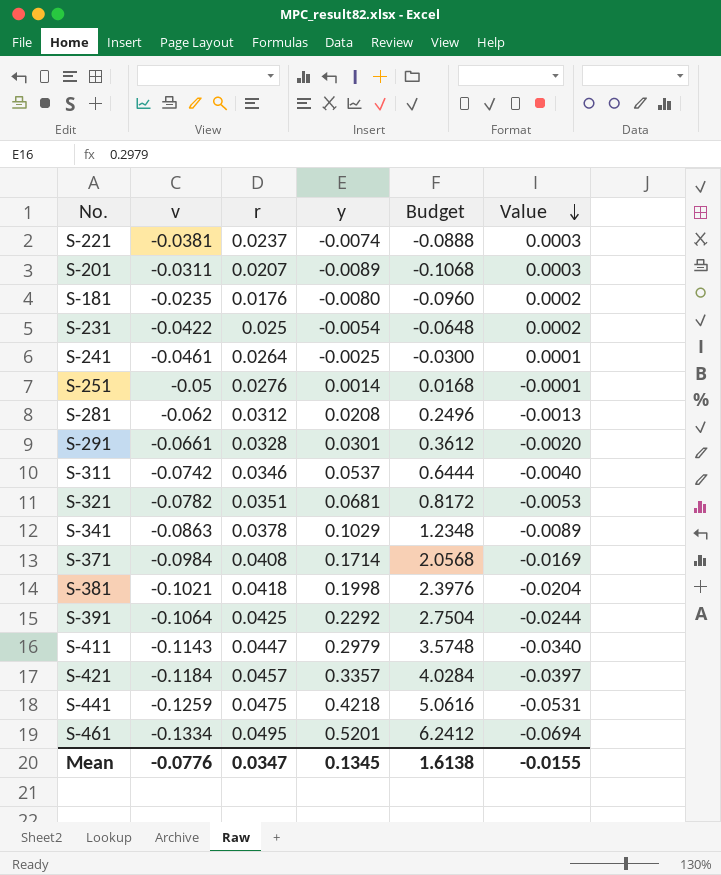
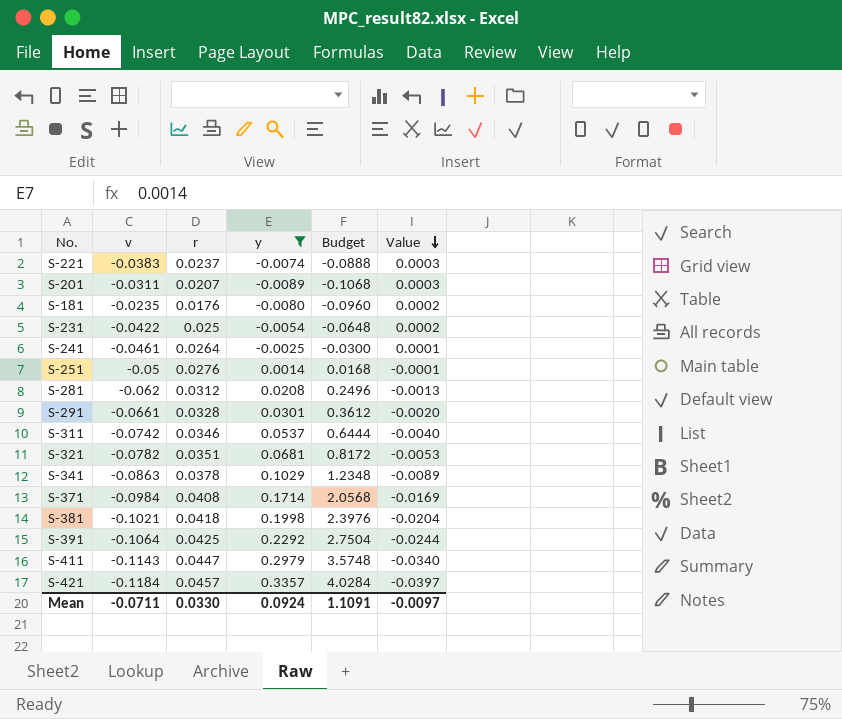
filter: none -> y <= 0.3357
S-221 | v: -0.0381 -> -0.0383
Mean | v: -0.0776 -> -0.0711
Mean | r: 0.0347 -> 0.0330
Mean | y: 0.1345 -> 0.0924
Mean | Budget: 1.6138 -> 1.1091
Mean | Value: -0.0155 -> -0.0097

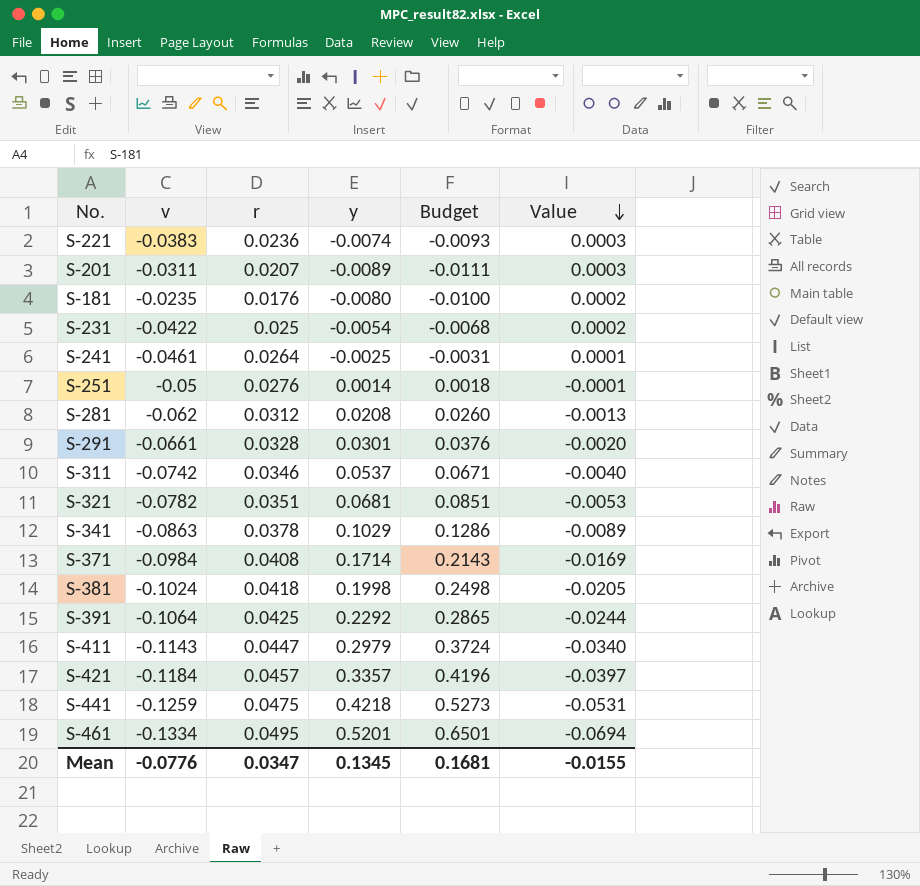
filter: y <= 0.3357 -> none
column Budget | formula: [y] * 12 -> [y] * 1.25
S-221 | r: 0.0237 -> 0.0236
S-381 | v: -0.1021 -> -0.1024
S-381 | Value: -0.0204 -> -0.0205
Mean | v: -0.0711 -> -0.0776
Mean | r: 0.0330 -> 0.0347
Mean | y: 0.0924 -> 0.1345
Mean | Budget: 1.1091 -> 0.1681
Mean | Value: -0.0097 -> -0.0155

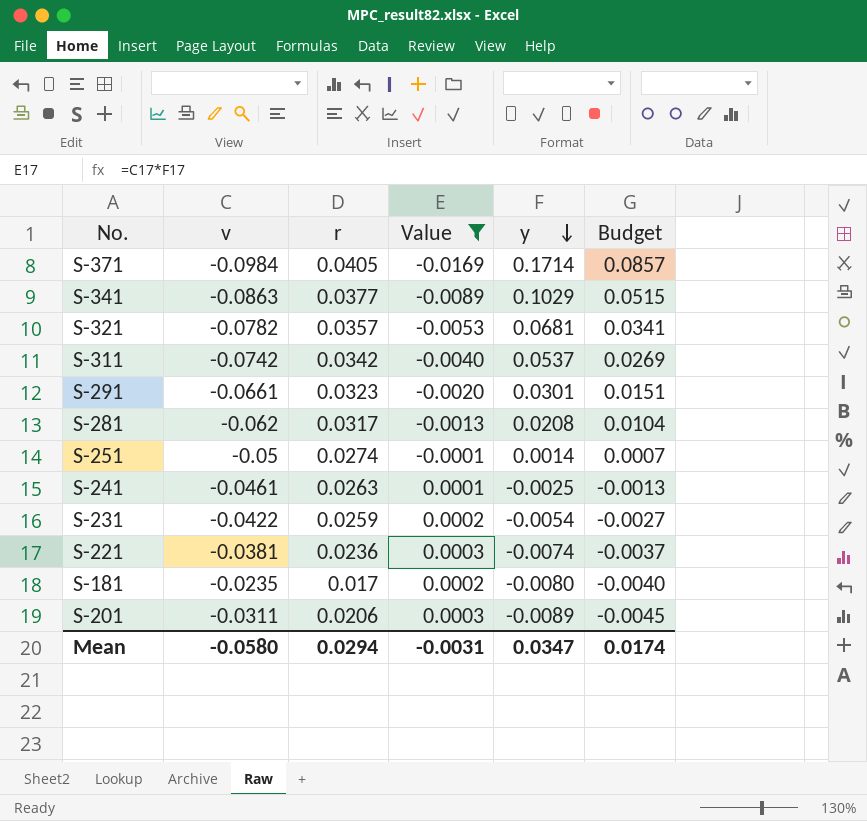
filter: none -> Value >= -0.0169
row order: Value descending -> y descending
column Value | position: 6 -> 4
column Budget | formula: [y] * 1.25 -> [y] * 0.5
S-371 | r: 0.0408 -> 0.0405
S-341 | r: 0.0378 -> 0.0377
S-321 | r: 0.0351 -> 0.0357
S-311 | r: 0.0346 -> 0.0342
S-291 | r: 0.0328 -> 0.0323
S-281 | r: 0.0312 -> 0.0317
S-251 | r: 0.0276 -> 0.0274
S-241 | r: 0.0264 -> 0.0263
S-231 | r: 0.025 -> 0.0259
S-221 | v: -0.0383 -> -0.0381
S-181 | r: 0.0176 -> 0.017
S-201 | r: 0.0207 -> 0.0206
Mean | v: -0.0776 -> -0.0580
Mean | r: 0.0347 -> 0.0294
Mean | Value: -0.0155 -> -0.0031
Mean | y: 0.1345 -> 0.0347
Mean | Budget: 0.1681 -> 0.0174

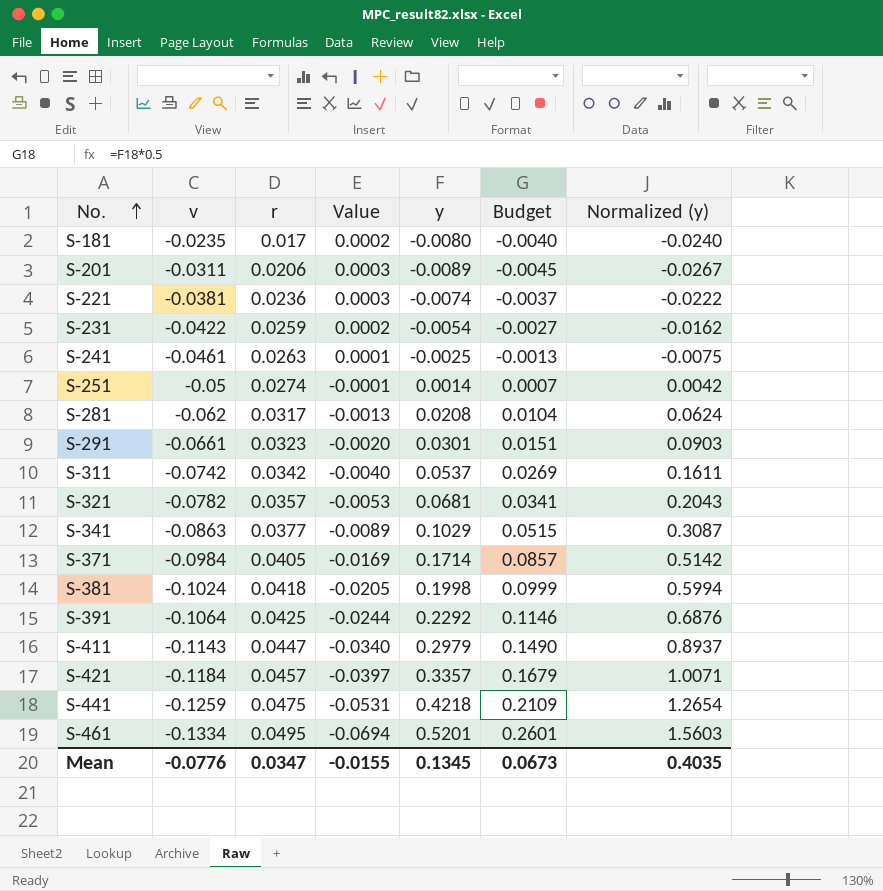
filter: Value >= -0.0169 -> none
row order: y descending -> No. ascending
column Normalized (y) | formula: none -> [y] * 3
Mean | v: -0.0580 -> -0.0776
Mean | r: 0.0294 -> 0.0347
Mean | Value: -0.0031 -> -0.0155
Mean | y: 0.0347 -> 0.1345
Mean | Budget: 0.0174 -> 0.0673

